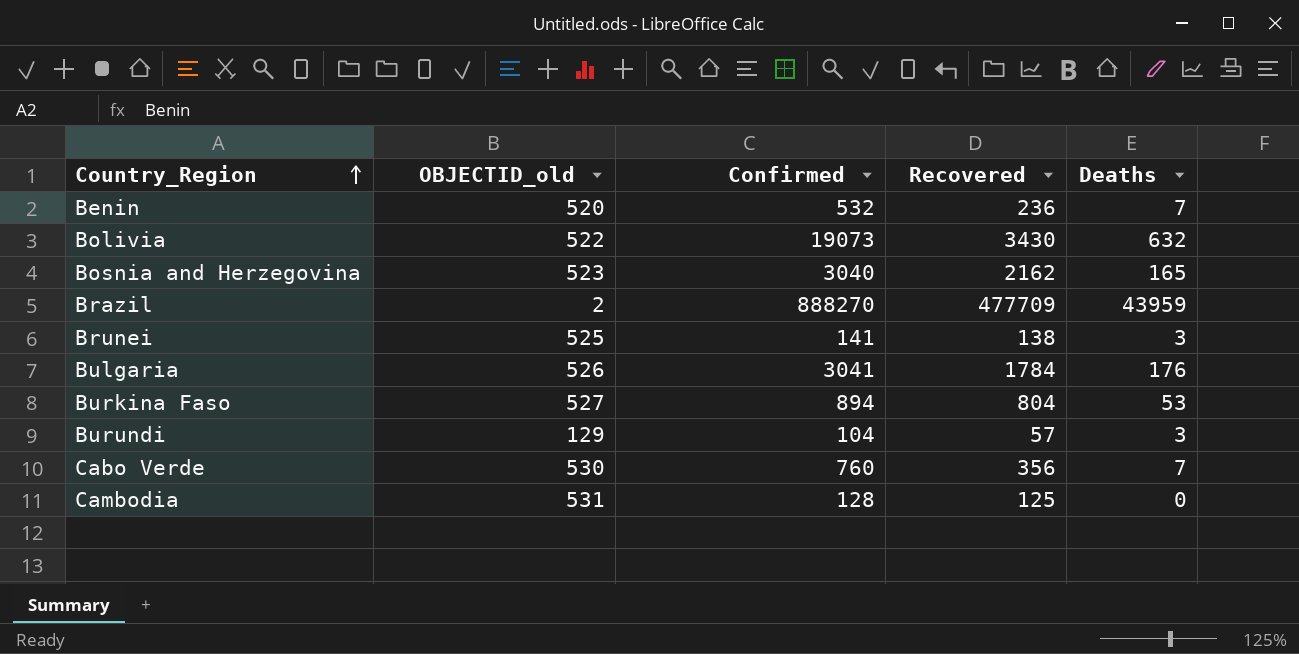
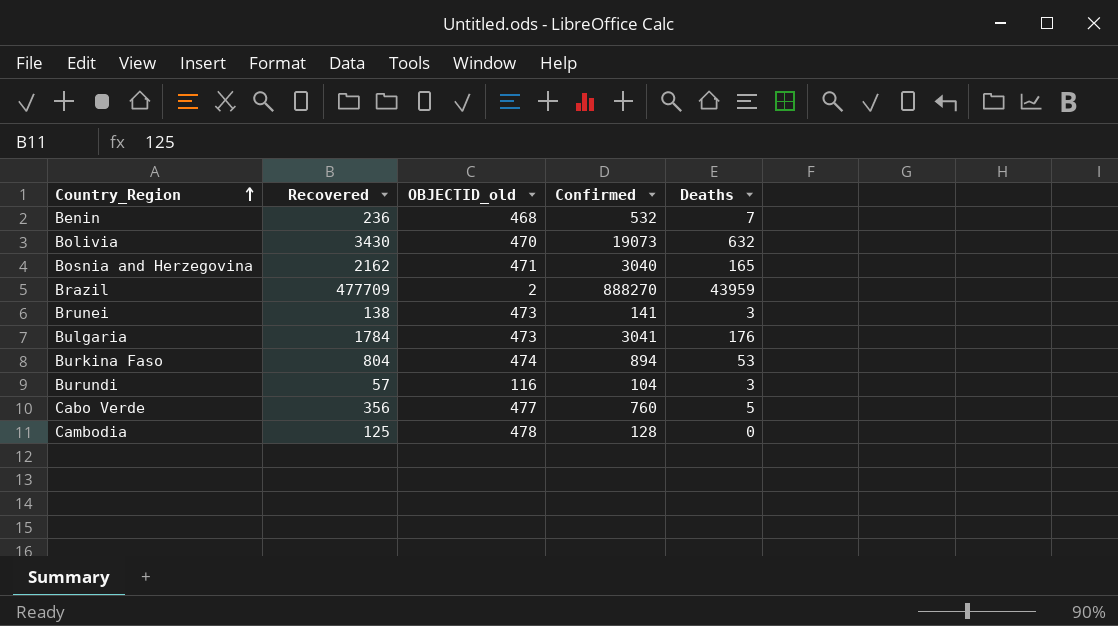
column Recovered | position: 4 -> 2
Benin | OBJECTID_old: 520 -> 468
Bolivia | OBJECTID_old: 522 -> 470
Bosnia and Herzegovina | OBJECTID_old: 523 -> 471
Brunei | OBJECTID_old: 525 -> 473
Bulgaria | OBJECTID_old: 526 -> 473
Burkina Faso | OBJECTID_old: 527 -> 474
Burundi | OBJECTID_old: 129 -> 116
Cabo Verde | OBJECTID_old: 530 -> 477
Cabo Verde | Deaths: 7 -> 5
Cambodia | OBJECTID_old: 531 -> 478

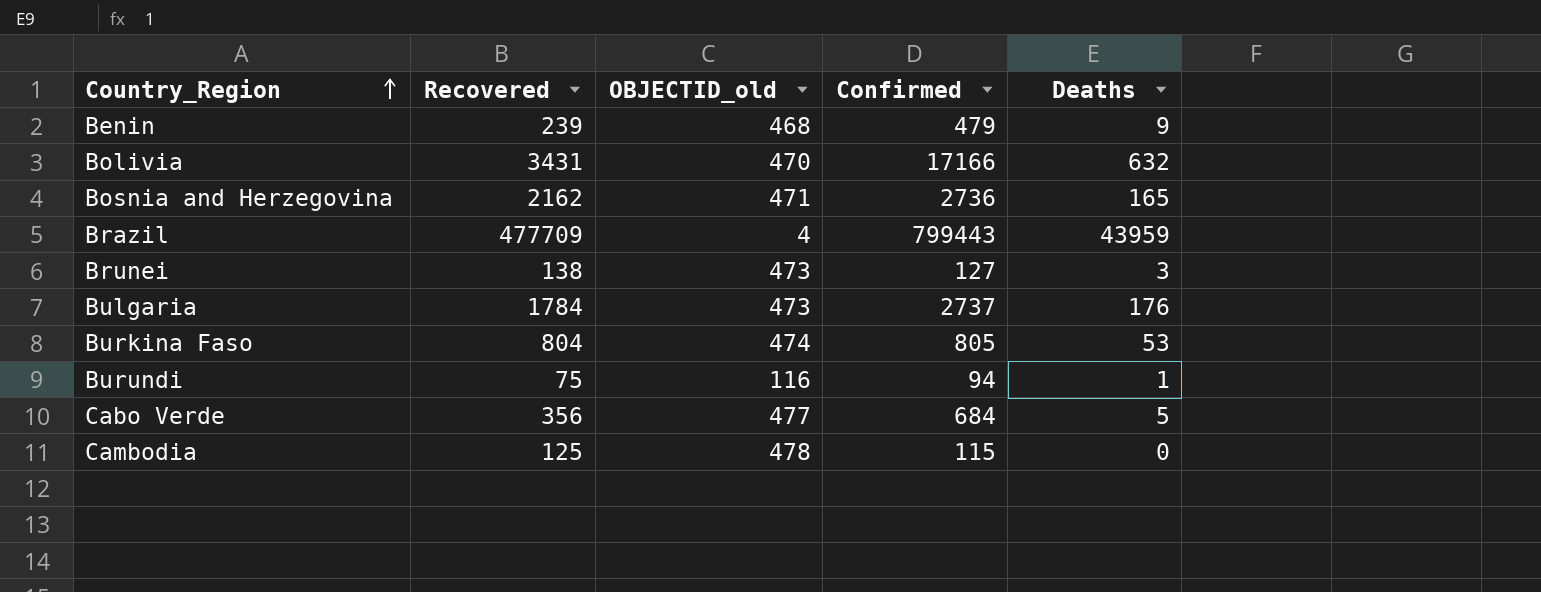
Benin | Recovered: 236 -> 239
Benin | Confirmed: 532 -> 479
Benin | Deaths: 7 -> 9
Bolivia | Recovered: 3430 -> 3431
Bolivia | Confirmed: 19073 -> 17166
Bosnia and Herzegovina | Confirmed: 3040 -> 2736
Brazil | OBJECTID_old: 2 -> 4
Brazil | Confirmed: 888270 -> 799443
Brunei | Confirmed: 141 -> 127
Bulgaria | Confirmed: 3041 -> 2737
Burkina Faso | Confirmed: 894 -> 805
Burundi | Recovered: 57 -> 75
Burundi | Confirmed: 104 -> 94
Burundi | Deaths: 3 -> 1
Cabo Verde | Confirmed: 760 -> 684
Cambodia | Confirmed: 128 -> 115

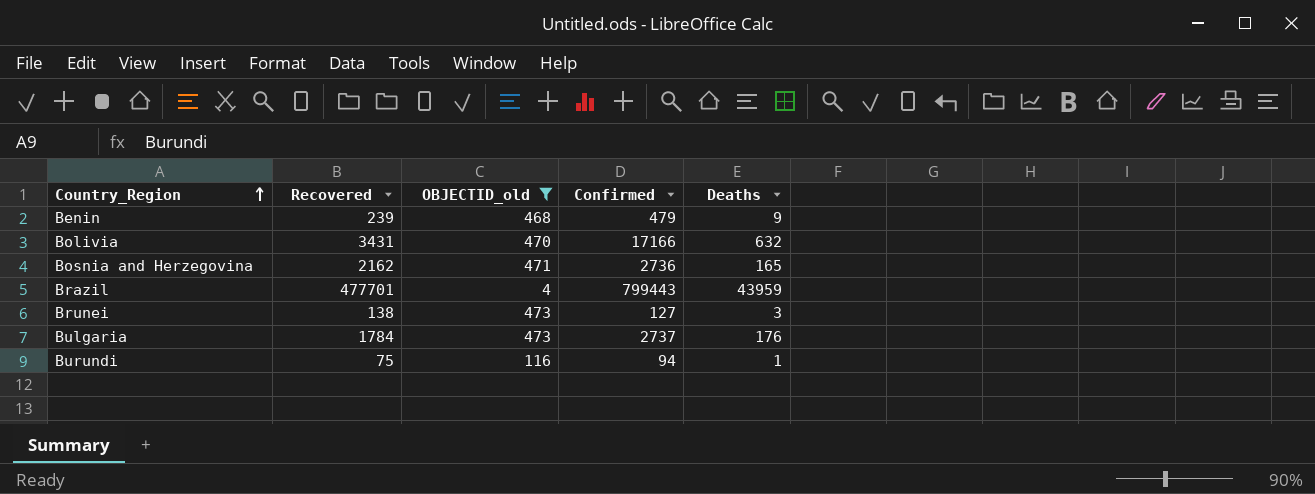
filter: none -> OBJECTID_old <= 473
Brazil | Recovered: 477709 -> 477701

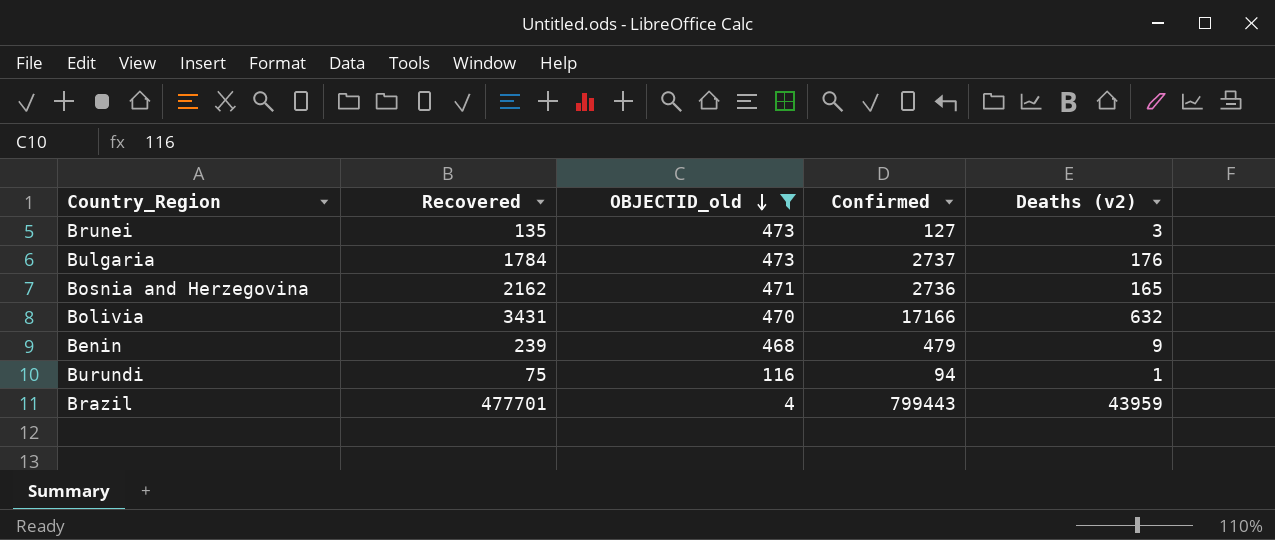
row order: Country_Region ascending -> OBJECTID_old descending
column name: Deaths -> Deaths (v2)
Brunei | Recovered: 138 -> 135

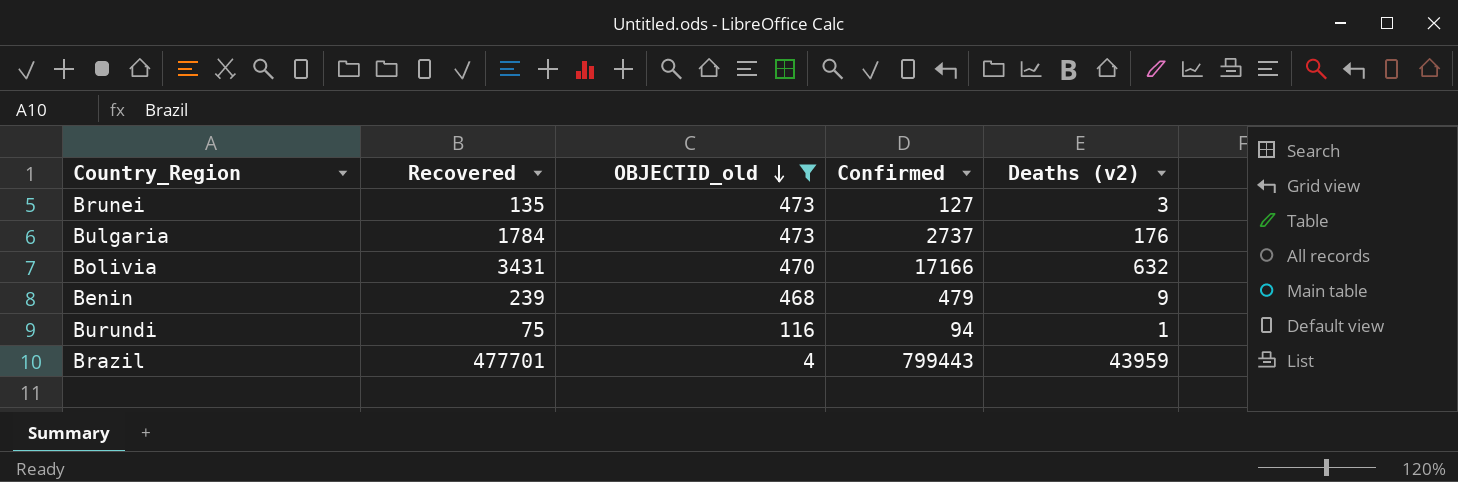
row Bosnia and Herzegovina: 2162 | 471 | 2736 | 165 -> none

